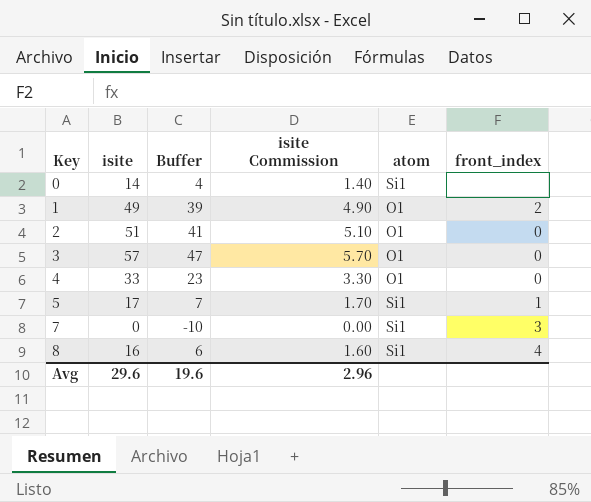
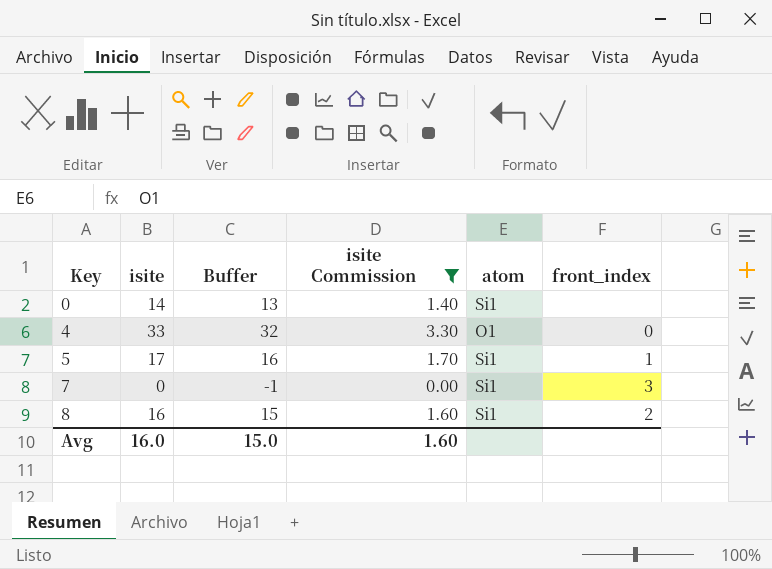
filter: none -> isite Commission <= 3.30
column Buffer | formula: [isite] - 10 -> [isite] - 1
8 | front_index: 4 -> 2
Avg | isite: 29.6 -> 16.0
Avg | Buffer: 19.6 -> 15.0
Avg | isite Commission: 2.96 -> 1.60

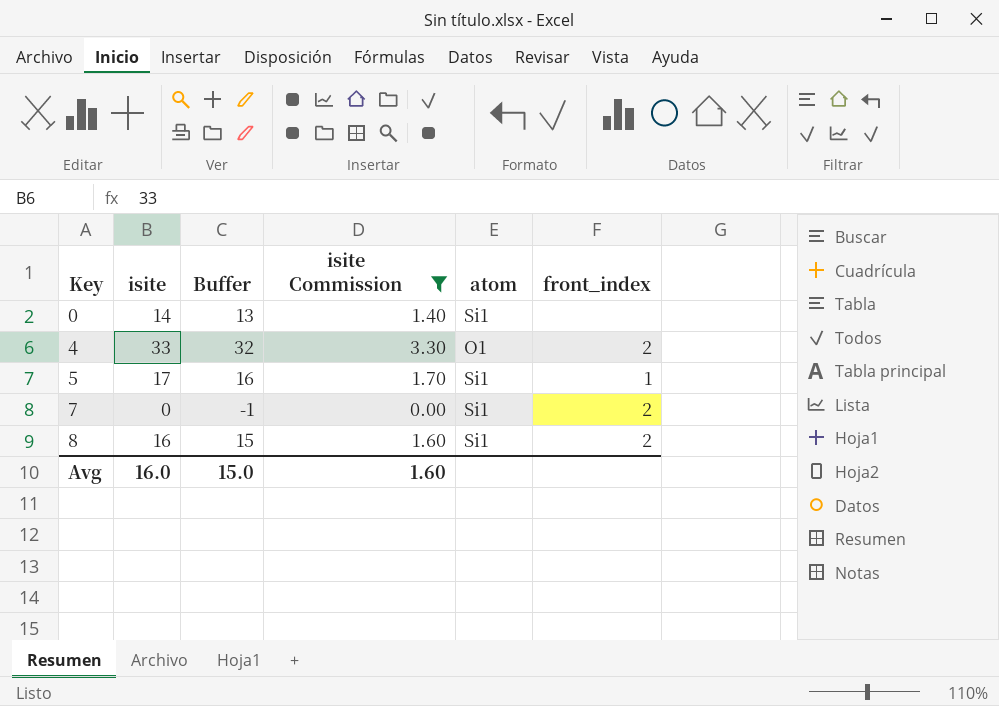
4 | front_index: 0 -> 2
7 | front_index: 3 -> 2

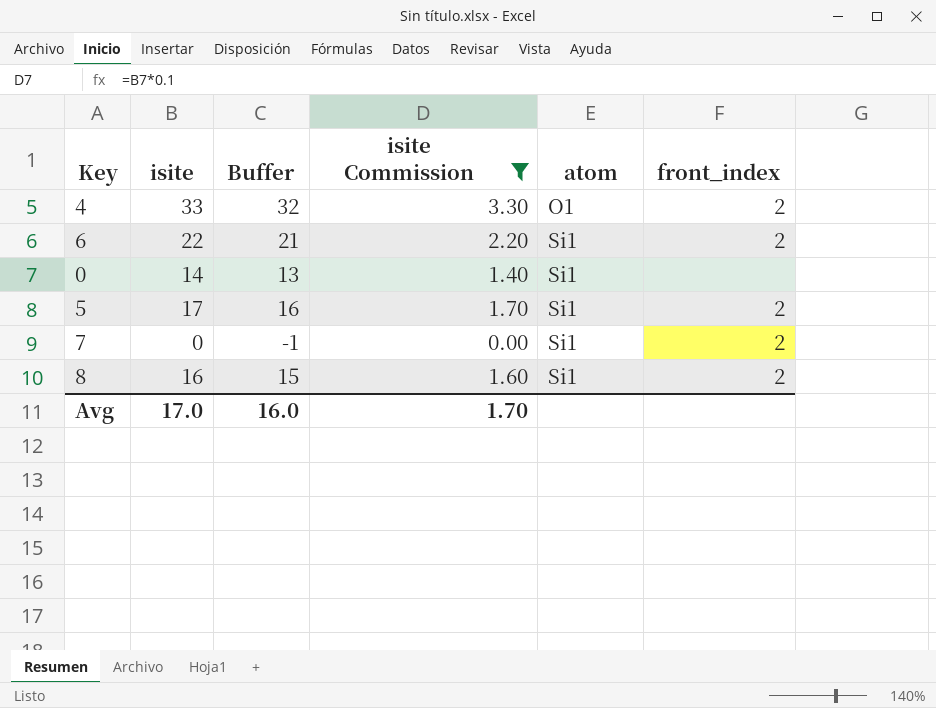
row order: Key ascending -> atom ascending
row 6: none -> 22 | 21 | 2.20 | Si1 | 2
5 | front_index: 1 -> 2
Avg | isite: 16.0 -> 17.0
Avg | Buffer: 15.0 -> 16.0
Avg | isite Commission: 1.60 -> 1.70

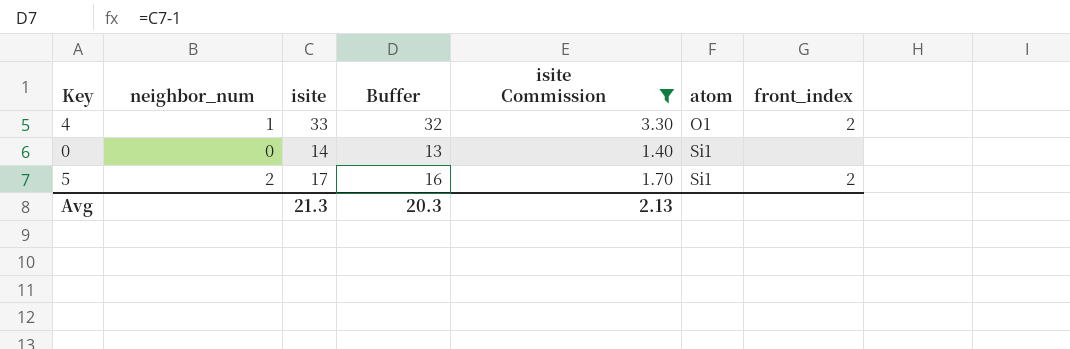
column neighbor_num | position: none -> 2
row 6: 22 | 21 | 2.20 | Si1 | 2 -> none
row 7: 0 | -1 | 0.00 | Si1 | 2 -> none
row 8: 16 | 15 | 1.60 | Si1 | 2 -> none
Avg | isite: 17.0 -> 21.3
Avg | Buffer: 16.0 -> 20.3
Avg | isite Commission: 1.70 -> 2.13

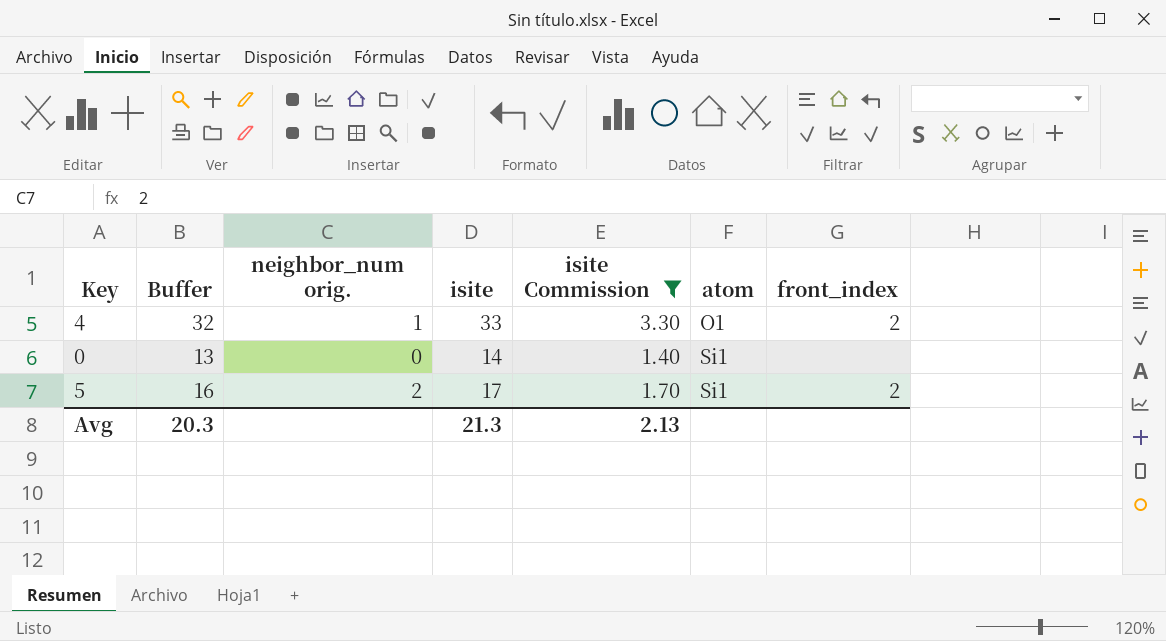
column Buffer | position: 4 -> 2
column name: neighbor_num -> neighbor_num orig.

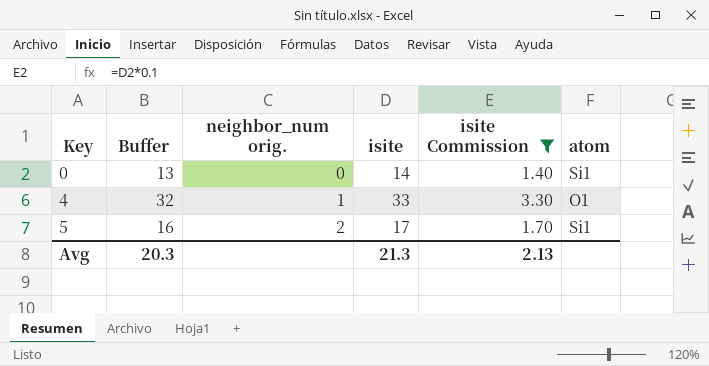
row order: atom ascending -> Key ascending
column front_index | position: 7 -> none

